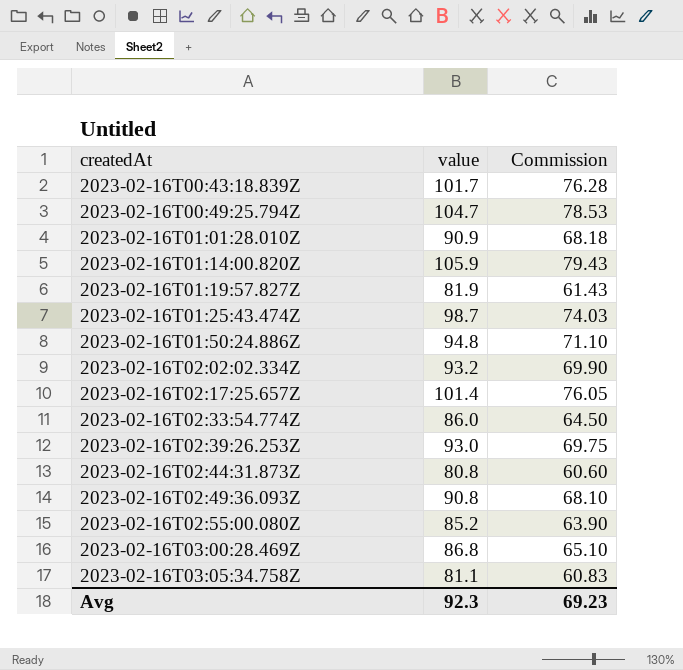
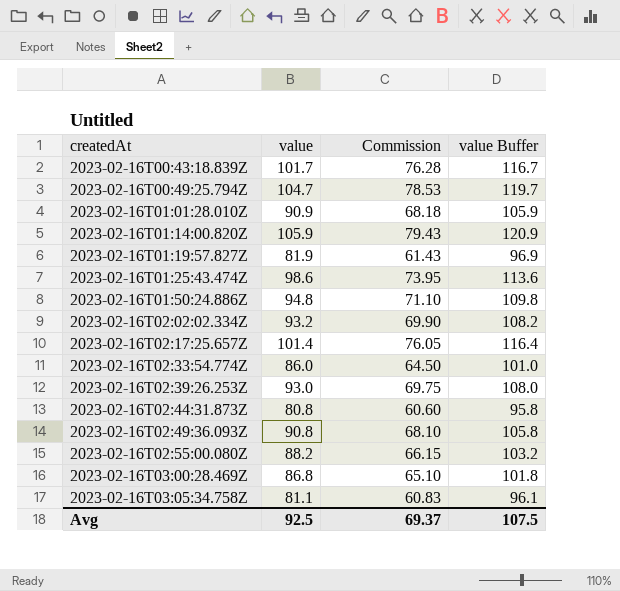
column value Buffer | formula: none -> [value] + 15
2023-02-16T01:25:43.474Z | value: 98.7 -> 98.6
2023-02-16T01:25:43.474Z | Commission: 74.03 -> 73.95
2023-02-16T02:55:00.080Z | value: 85.2 -> 88.2
2023-02-16T02:55:00.080Z | Commission: 63.90 -> 66.15
Avg | value: 92.3 -> 92.5
Avg | Commission: 69.23 -> 69.37

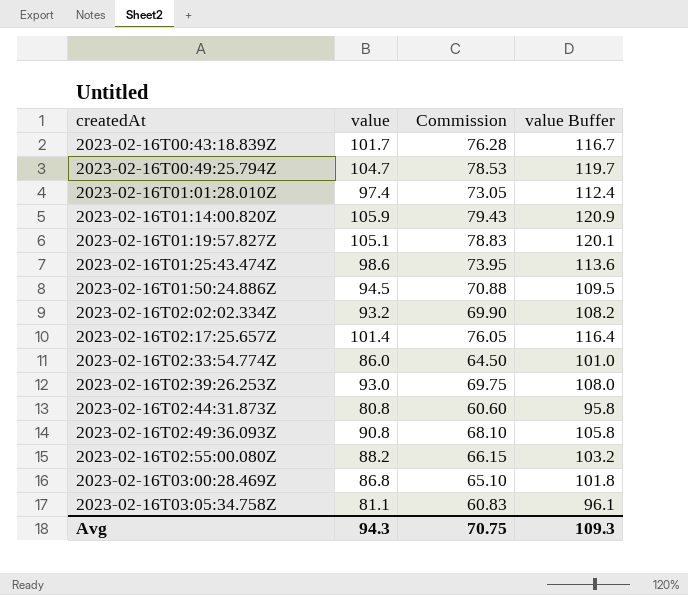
2023-02-16T01:01:28.010Z | value: 90.9 -> 97.4
2023-02-16T01:01:28.010Z | Commission: 68.18 -> 73.05
2023-02-16T01:01:28.010Z | value Buffer: 105.9 -> 112.4
2023-02-16T01:19:57.827Z | value: 81.9 -> 105.1
2023-02-16T01:19:57.827Z | Commission: 61.43 -> 78.83
2023-02-16T01:19:57.827Z | value Buffer: 96.9 -> 120.1
2023-02-16T01:50:24.886Z | value: 94.8 -> 94.5
2023-02-16T01:50:24.886Z | Commission: 71.10 -> 70.88
2023-02-16T01:50:24.886Z | value Buffer: 109.8 -> 109.5
Avg | value: 92.5 -> 94.3
Avg | Commission: 69.37 -> 70.75
Avg | value Buffer: 107.5 -> 109.3

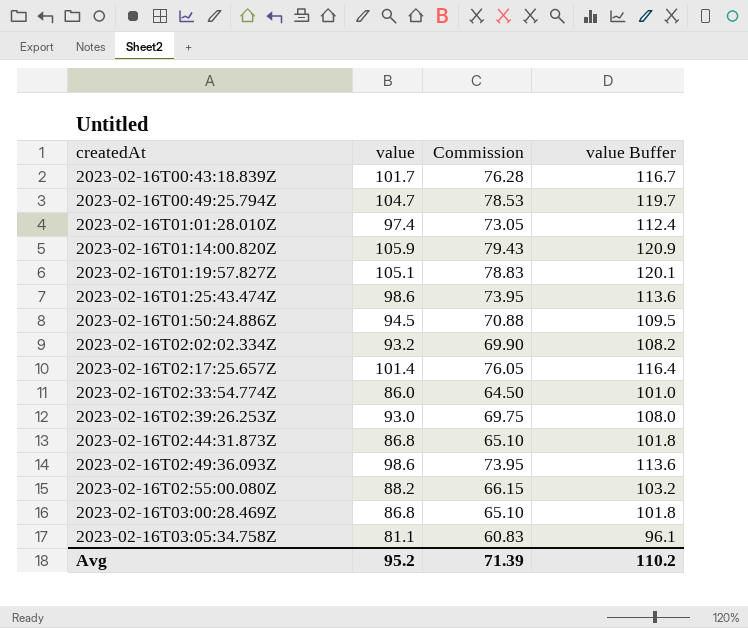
2023-02-16T02:44:31.873Z | value: 80.8 -> 86.8
2023-02-16T02:44:31.873Z | Commission: 60.60 -> 65.10
2023-02-16T02:44:31.873Z | value Buffer: 95.8 -> 101.8
2023-02-16T02:49:36.093Z | value: 90.8 -> 98.6
2023-02-16T02:49:36.093Z | Commission: 68.10 -> 73.95
2023-02-16T02:49:36.093Z | value Buffer: 105.8 -> 113.6
Avg | value: 94.3 -> 95.2
Avg | Commission: 70.75 -> 71.39
Avg | value Buffer: 109.3 -> 110.2

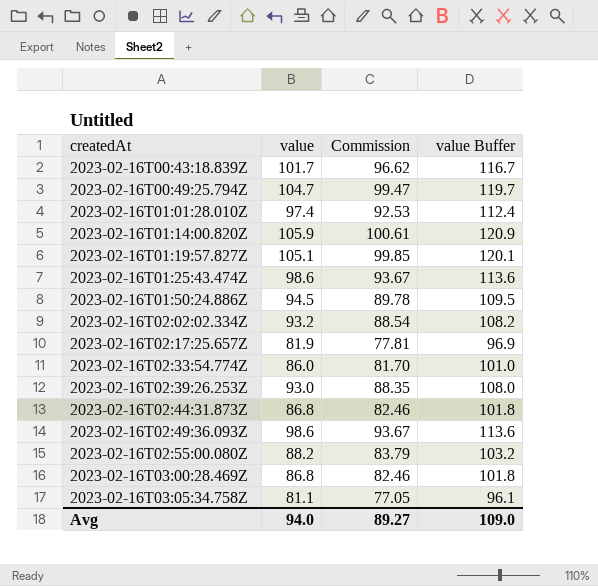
column Commission | formula: [value] * 0.75 -> [value] * 0.95
2023-02-16T02:17:25.657Z | value: 101.4 -> 81.9
2023-02-16T02:17:25.657Z | value Buffer: 116.4 -> 96.9
Avg | value: 95.2 -> 94.0
Avg | Commission: 71.39 -> 89.27
Avg | value Buffer: 110.2 -> 109.0

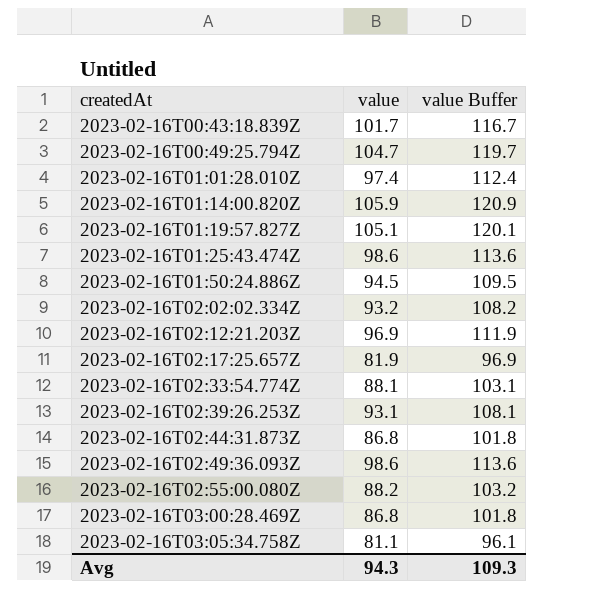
column Commission | formula: [value] * 0.95 -> none
row 2023-02-16T02:12:21.203Z: none -> 96.9 | 111.9
2023-02-16T02:33:54.774Z | value: 86.0 -> 88.1
2023-02-16T02:33:54.774Z | value Buffer: 101.0 -> 103.1
2023-02-16T02:39:26.253Z | value: 93.0 -> 93.1
2023-02-16T02:39:26.253Z | value Buffer: 108.0 -> 108.1
Avg | value: 94.0 -> 94.3
Avg | value Buffer: 109.0 -> 109.3

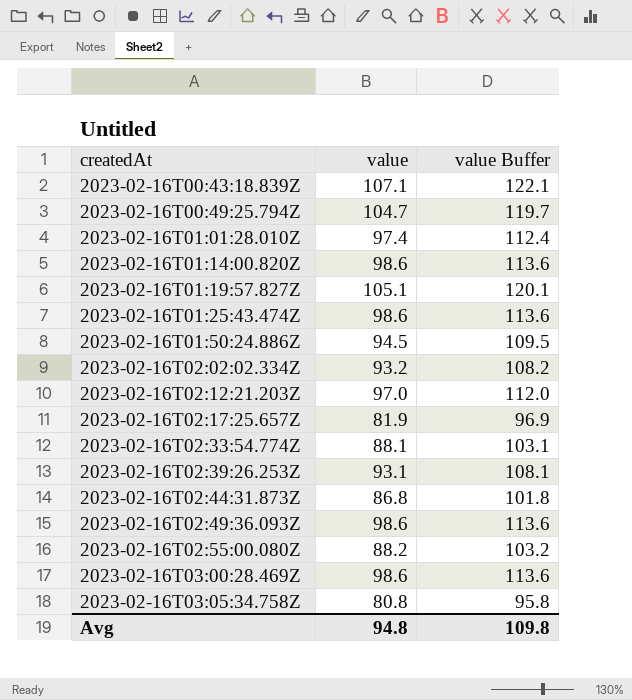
2023-02-16T00:43:18.839Z | value: 101.7 -> 107.1
2023-02-16T00:43:18.839Z | value Buffer: 116.7 -> 122.1
2023-02-16T01:14:00.820Z | value: 105.9 -> 98.6
2023-02-16T01:14:00.820Z | value Buffer: 120.9 -> 113.6
2023-02-16T02:12:21.203Z | value: 96.9 -> 97.0
2023-02-16T02:12:21.203Z | value Buffer: 111.9 -> 112.0
2023-02-16T03:00:28.469Z | value: 86.8 -> 98.6
2023-02-16T03:00:28.469Z | value Buffer: 101.8 -> 113.6
2023-02-16T03:05:34.758Z | value: 81.1 -> 80.8
2023-02-16T03:05:34.758Z | value Buffer: 96.1 -> 95.8
Avg | value: 94.3 -> 94.8
Avg | value Buffer: 109.3 -> 109.8

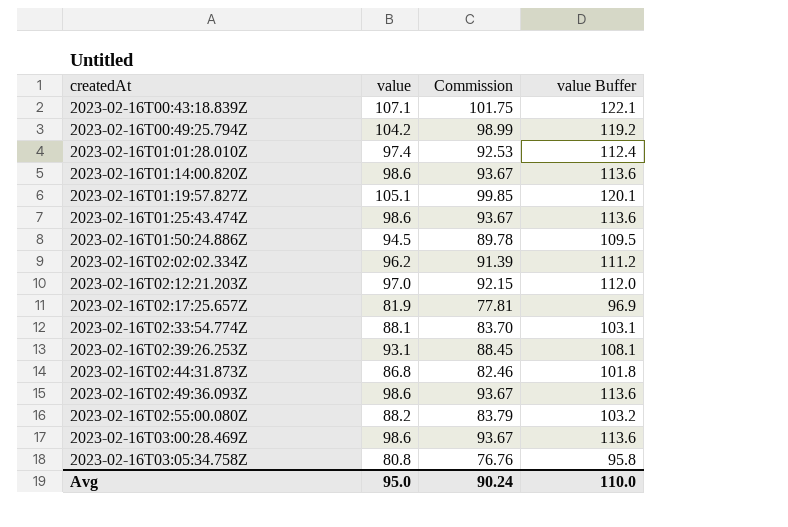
column Commission | formula: none -> [value] * 0.95
2023-02-16T00:49:25.794Z | value: 104.7 -> 104.2
2023-02-16T00:49:25.794Z | value Buffer: 119.7 -> 119.2
2023-02-16T02:02:02.334Z | value: 93.2 -> 96.2
2023-02-16T02:02:02.334Z | value Buffer: 108.2 -> 111.2
Avg | value: 94.8 -> 95.0
Avg | value Buffer: 109.8 -> 110.0

